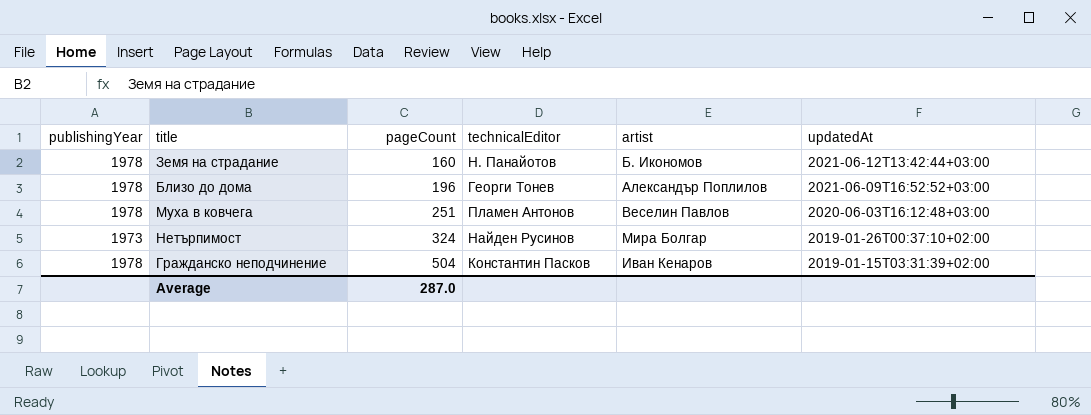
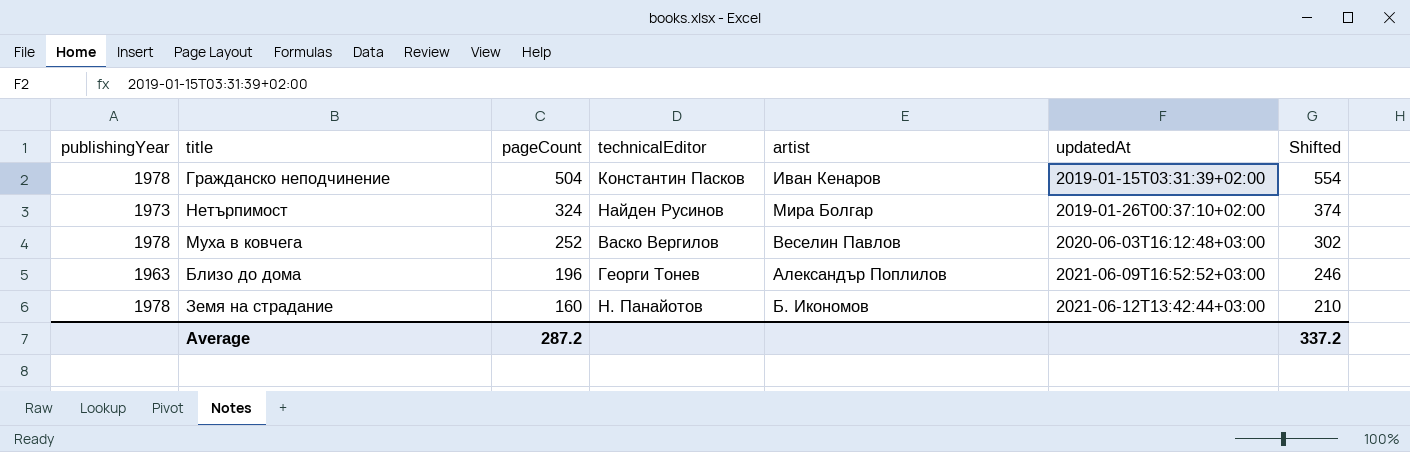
row order: pageCount ascending -> pageCount descending
column Shifted | formula: none -> [pageCount] + 50
Муха в ковчега | pageCount: 251 -> 252
Муха в ковчега | technicalEditor: Пламен Антонов -> Васко Вергилов
Близо до дома | publishingYear: 1978 -> 1963
Average | pageCount: 287.0 -> 287.2

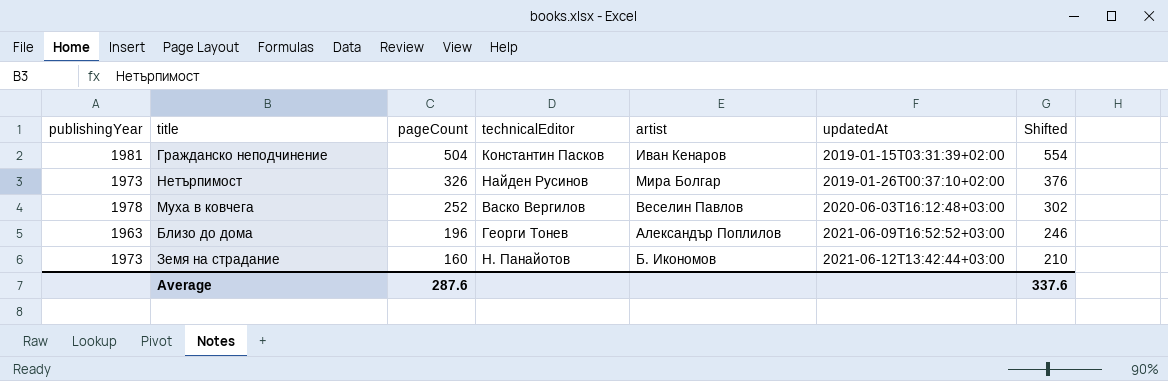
Гражданско неподчинение | publishingYear: 1978 -> 1981
Нетърпимост | pageCount: 324 -> 326
Нетърпимост | Shifted: 374 -> 376
Земя на страдание | publishingYear: 1978 -> 1973
Average | pageCount: 287.2 -> 287.6
Average | Shifted: 337.2 -> 337.6

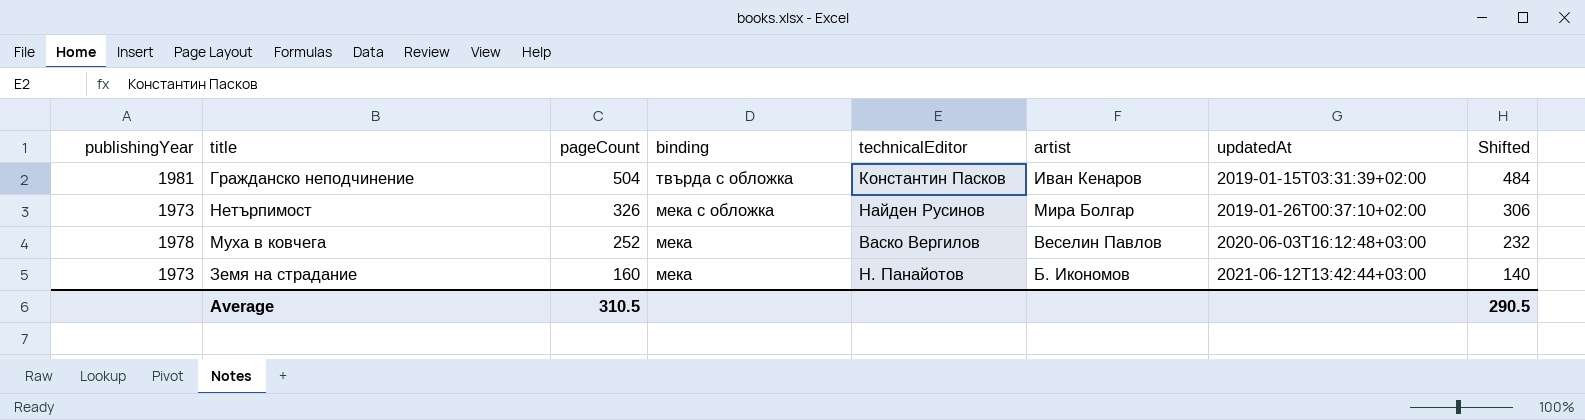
column binding | position: none -> 4
column Shifted | formula: [pageCount] + 50 -> [pageCount] - 20
row Близо до дома: 1963 | 196 | Георги Тонев | Александър Поплилов | 2021-06-09T16:52:52+03:00 | 246 -> none
Average | pageCount: 287.6 -> 310.5
Average | Shifted: 337.6 -> 290.5

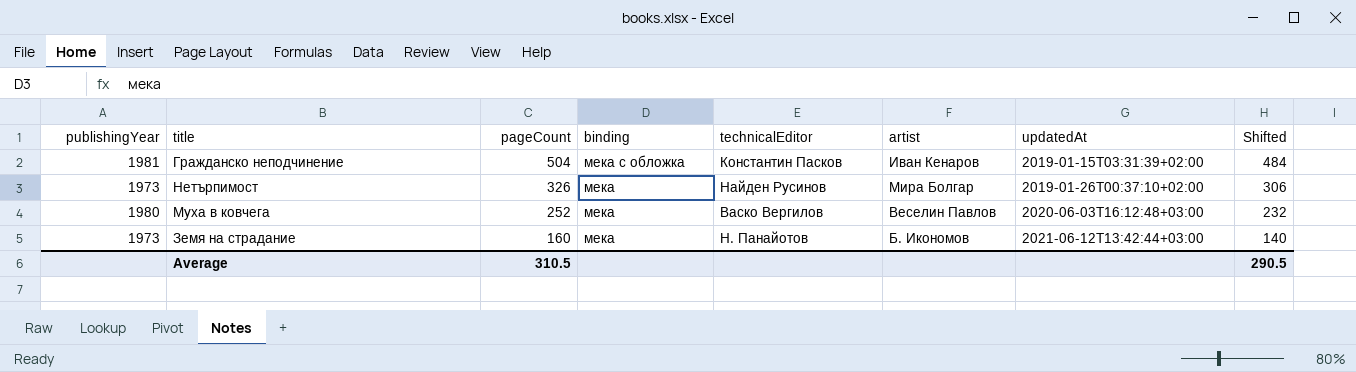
Гражданско неподчинение | binding: твърда с обложка -> мека с обложка
Нетърпимост | binding: мека с обложка -> мека
Муха в ковчега | publishingYear: 1978 -> 1980

